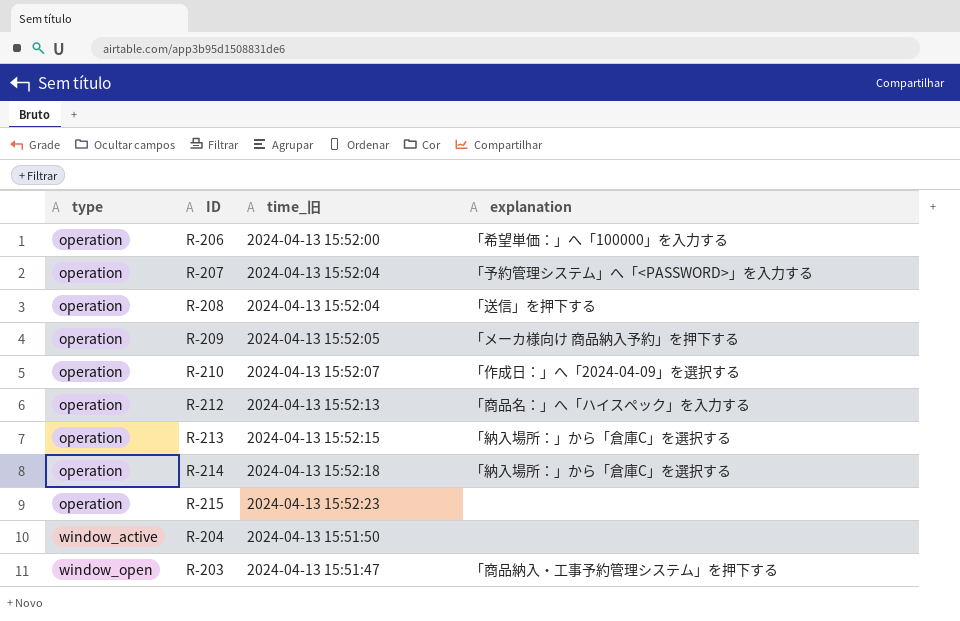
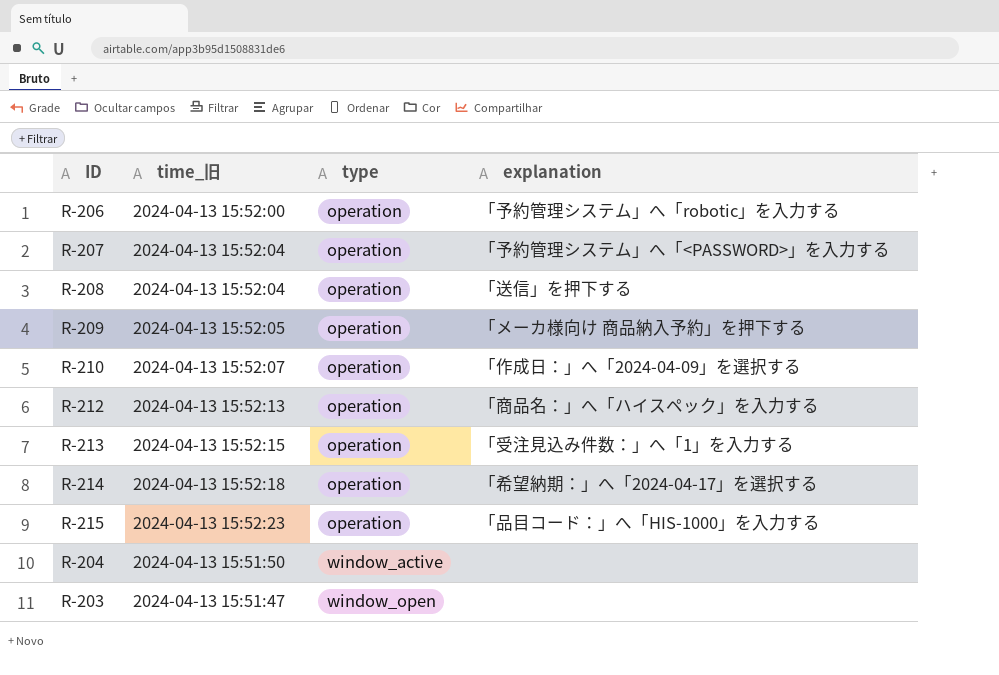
column type | position: 1 -> 3
R-206 | explanation: 「希望単価：」へ「100000」を入力する -> 「予約管理システム」へ「robotic」を入力する
R-213 | explanation: 「納入場所：」から「倉庫C」を選択する -> 「受注見込み件数：」へ「1」を入力する
R-214 | explanation: 「納入場所：」から「倉庫C」を選択する -> 「希望納期：」へ「2024-04-17」を選択する
R-215 | explanation: none -> 「品目コード：」へ「HIS-1000」を入力する
R-203 | explanation: 「商品納入・工事予約管理システム」を押下する -> none

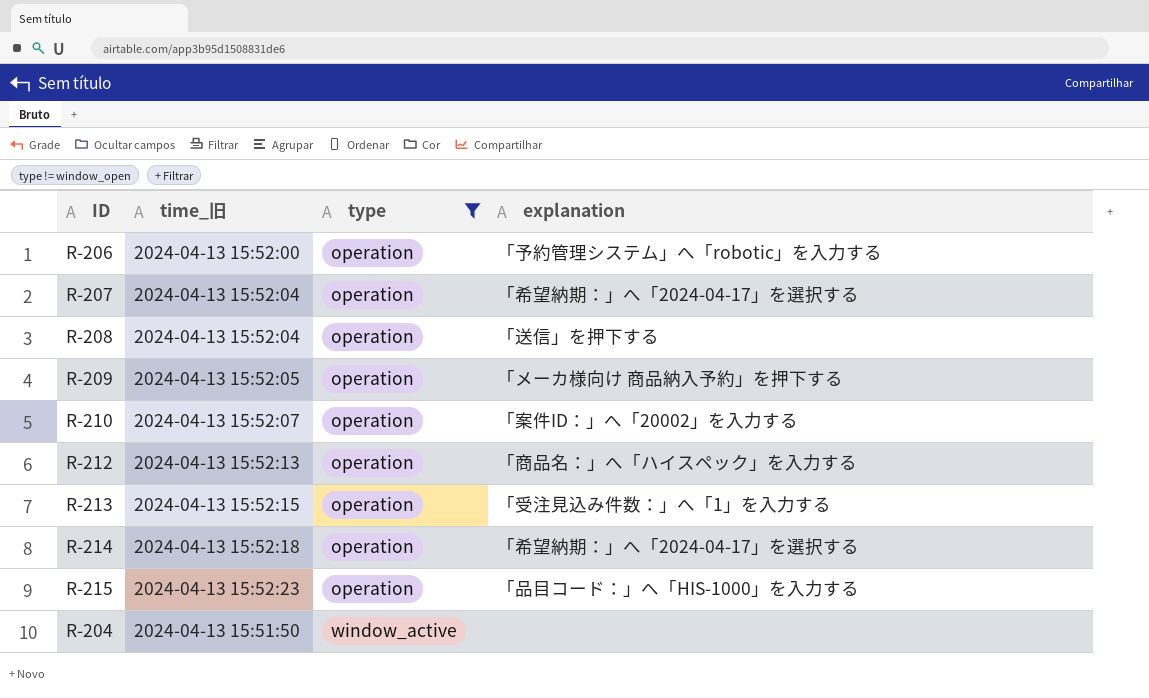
filter: none -> type != window_open
R-207 | explanation: 「予約管理システム」へ「<PASSWORD>」を入力する -> 「希望納期：」へ「2024-04-17」を選択する
R-210 | explanation: 「作成日：」へ「2024-04-09」を選択する -> 「案件ID：」へ「20002」を入力する

